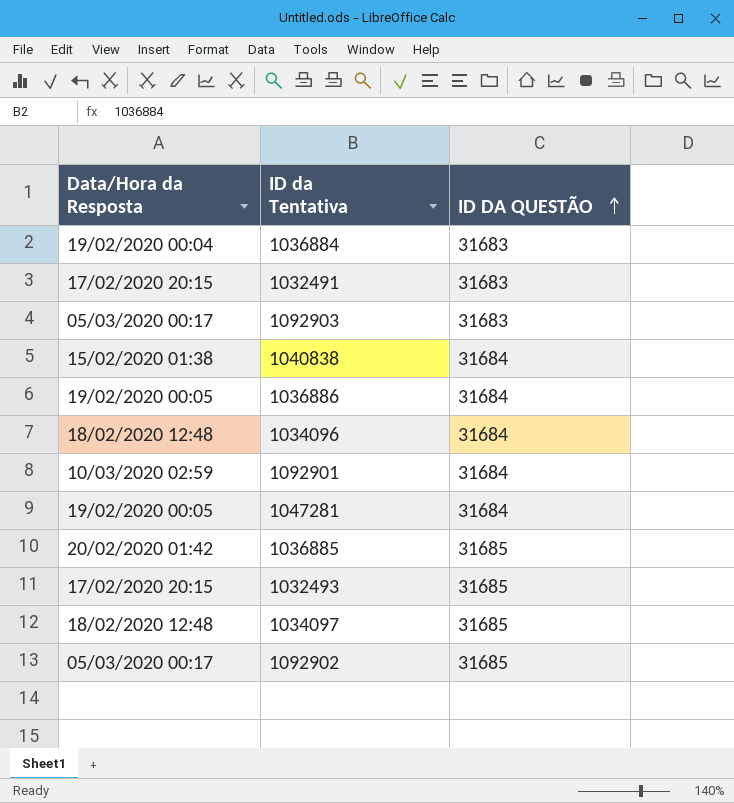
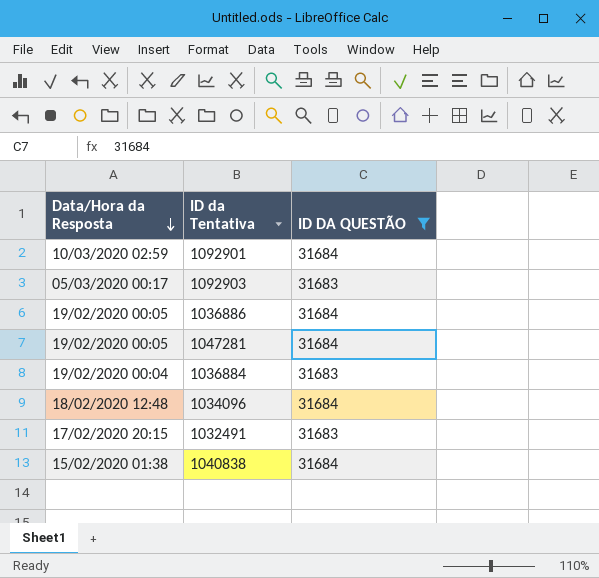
filter: none -> ID DA QUESTÃO != 31685
row order: ID DA QUESTÃO ascending -> Data/Hora da Resposta descending

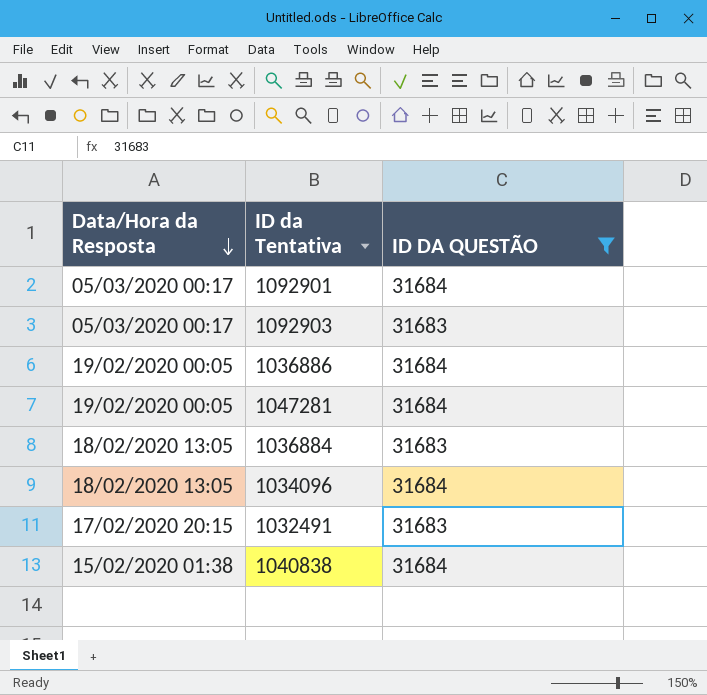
1092901 | Data/Hora da Resposta: 10/03/2020 02:59 -> 05/03/2020 00:17
1036884 | Data/Hora da Resposta: 19/02/2020 00:04 -> 18/02/2020 13:05
1034096 | Data/Hora da Resposta: 18/02/2020 12:48 -> 18/02/2020 13:05

